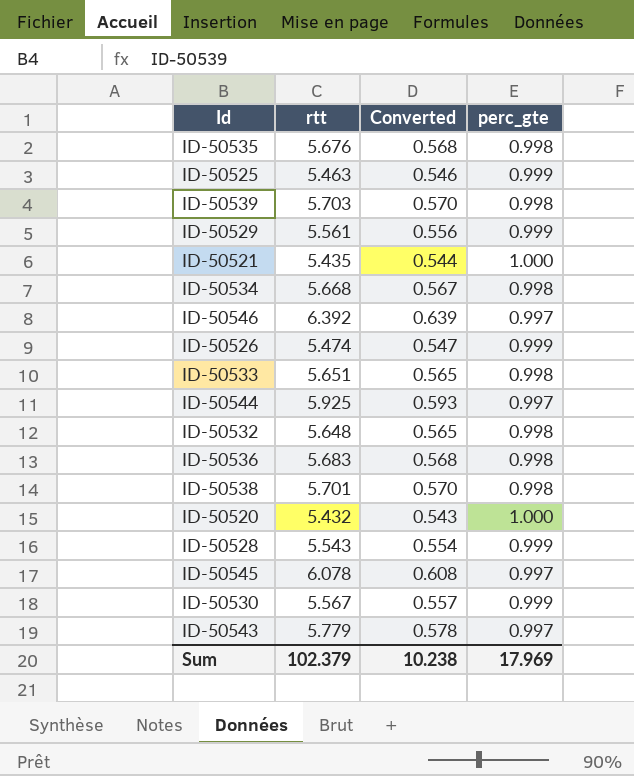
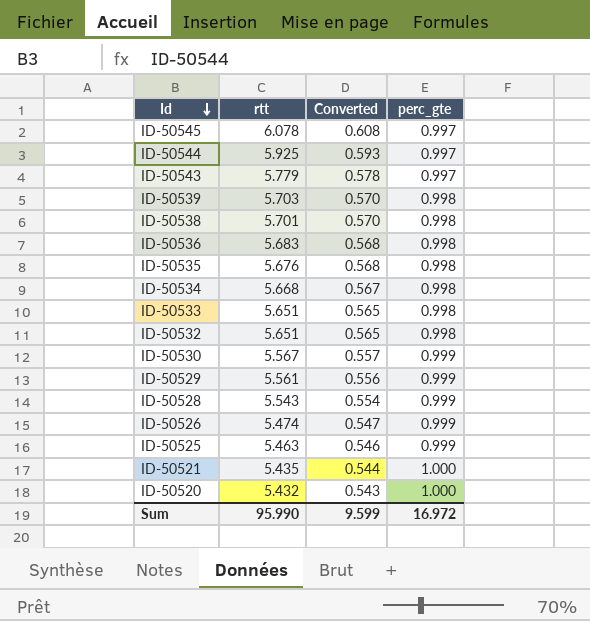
row order: none -> Id descending
row ID-50546: 6.392 | 0.639 | 0.997 -> none
ID-50532 | rtt: 5.648 -> 5.651
Sum | rtt: 102.379 -> 95.990
Sum | Converted: 10.238 -> 9.599
Sum | perc_gte: 17.969 -> 16.972

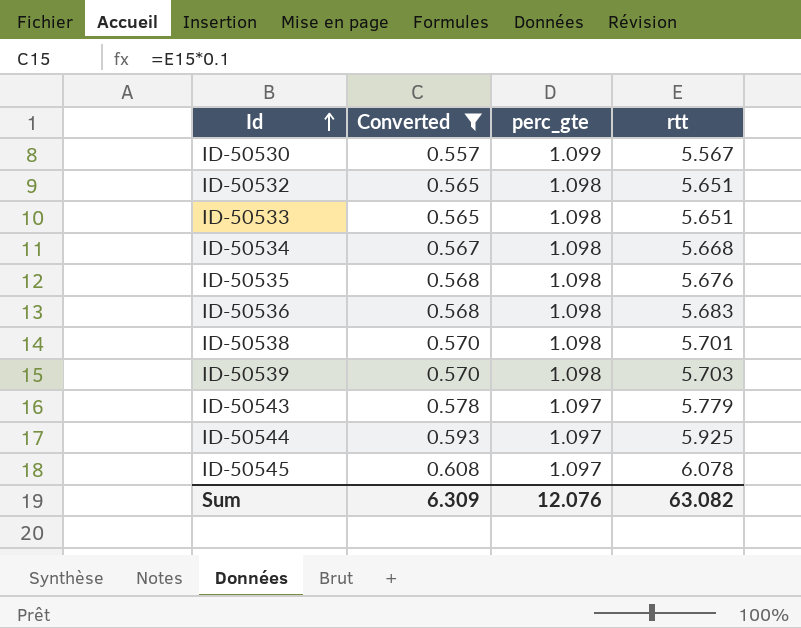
filter: none -> Converted >= 0.557
row order: Id descending -> Id ascending
column rtt | position: 2 -> 4
ID-50530 | perc_gte: 0.999 -> 1.099
ID-50532 | perc_gte: 0.998 -> 1.098
ID-50533 | perc_gte: 0.998 -> 1.098
ID-50534 | perc_gte: 0.998 -> 1.098
ID-50535 | perc_gte: 0.998 -> 1.098
ID-50536 | perc_gte: 0.998 -> 1.098
ID-50538 | perc_gte: 0.998 -> 1.098
ID-50539 | perc_gte: 0.998 -> 1.098
ID-50543 | perc_gte: 0.997 -> 1.097
ID-50544 | perc_gte: 0.997 -> 1.097
ID-50545 | perc_gte: 0.997 -> 1.097
Sum | Converted: 9.599 -> 6.309
Sum | perc_gte: 16.972 -> 12.076
Sum | rtt: 95.990 -> 63.082

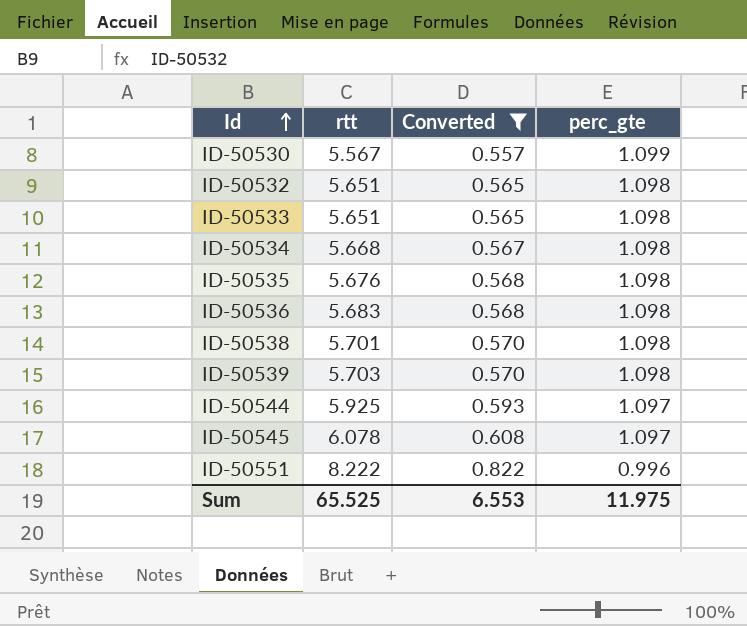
column rtt | position: 4 -> 2
row ID-50543: 0.578 | 1.097 | 5.779 -> none
row ID-50551: none -> 8.222 | 0.822 | 0.996
Sum | rtt: 63.082 -> 65.525
Sum | Converted: 6.309 -> 6.553
Sum | perc_gte: 12.076 -> 11.975

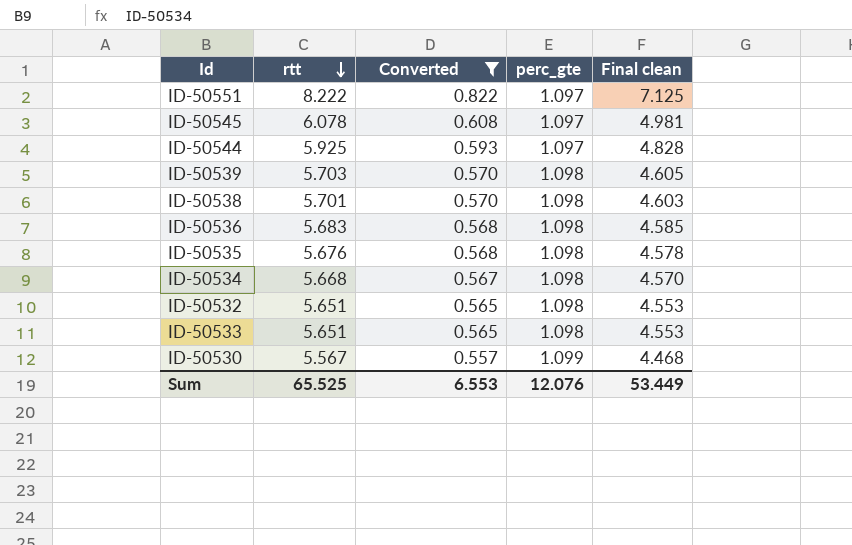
row order: Id ascending -> rtt descending
column Final clean | formula: none -> [rtt] - [perc_gte]
ID-50551 | perc_gte: 0.996 -> 1.097
Sum | perc_gte: 11.975 -> 12.076

